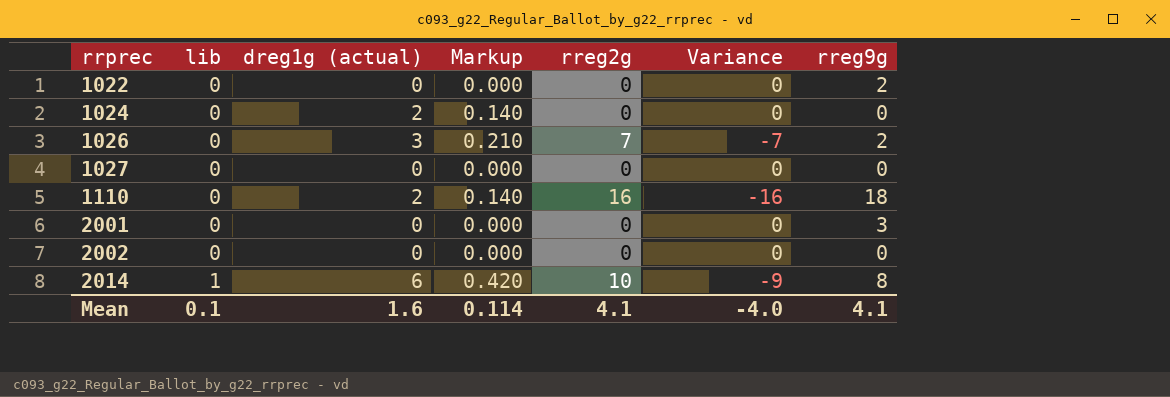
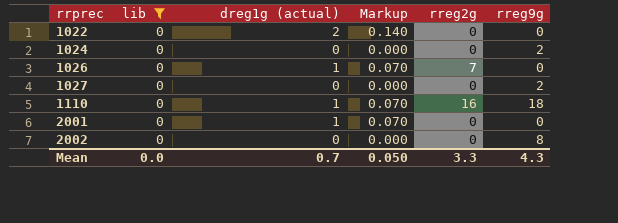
filter: none -> lib = 0
column Variance | formula: [lib] - [rreg2g] -> none
1022 | dreg1g (actual): 0 -> 2
1022 | Markup: 0.000 -> 0.140
1022 | rreg9g: 2 -> 0
1024 | dreg1g (actual): 2 -> 0
1024 | Markup: 0.140 -> 0.000
1024 | rreg9g: 0 -> 2
1026 | dreg1g (actual): 3 -> 1
1026 | Markup: 0.210 -> 0.070
1026 | rreg9g: 2 -> 0
1027 | rreg9g: 0 -> 2
1110 | dreg1g (actual): 2 -> 1
1110 | Markup: 0.140 -> 0.070
2001 | dreg1g (actual): 0 -> 1
2001 | Markup: 0.000 -> 0.070
2001 | rreg9g: 3 -> 0
2002 | rreg9g: 0 -> 8
Mean | lib: 0.1 -> 0.0
Mean | dreg1g (actual): 1.6 -> 0.7
Mean | Markup: 0.114 -> 0.050
Mean | rreg2g: 4.1 -> 3.3
Mean | rreg9g: 4.1 -> 4.3

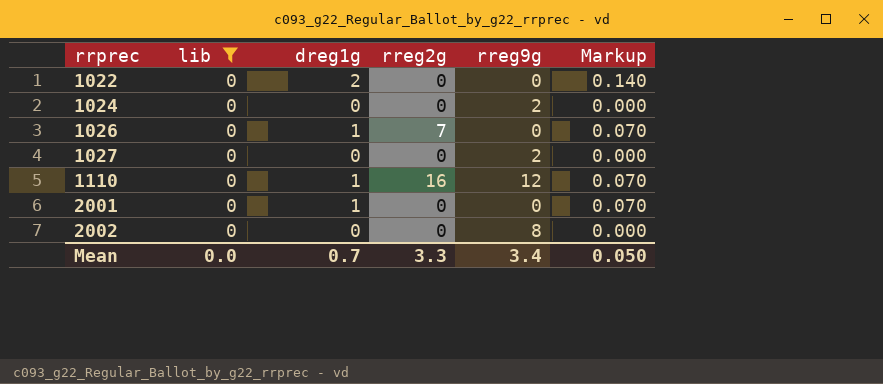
column name: dreg1g (actual) -> dreg1g
column Markup | position: 4 -> 6
1110 | rreg9g: 18 -> 12
Mean | rreg9g: 4.3 -> 3.4

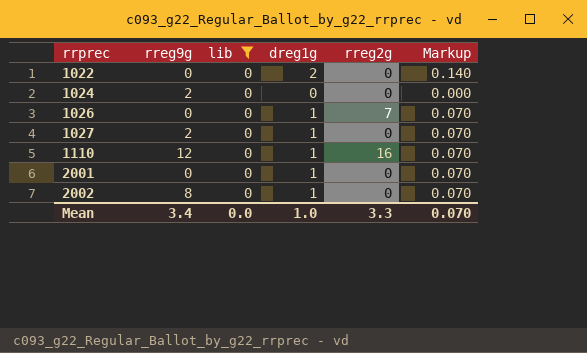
column rreg9g | position: 5 -> 2
1027 | dreg1g: 0 -> 1
1027 | Markup: 0.000 -> 0.070
2002 | dreg1g: 0 -> 1
2002 | Markup: 0.000 -> 0.070
Mean | dreg1g: 0.7 -> 1.0
Mean | Markup: 0.050 -> 0.070

